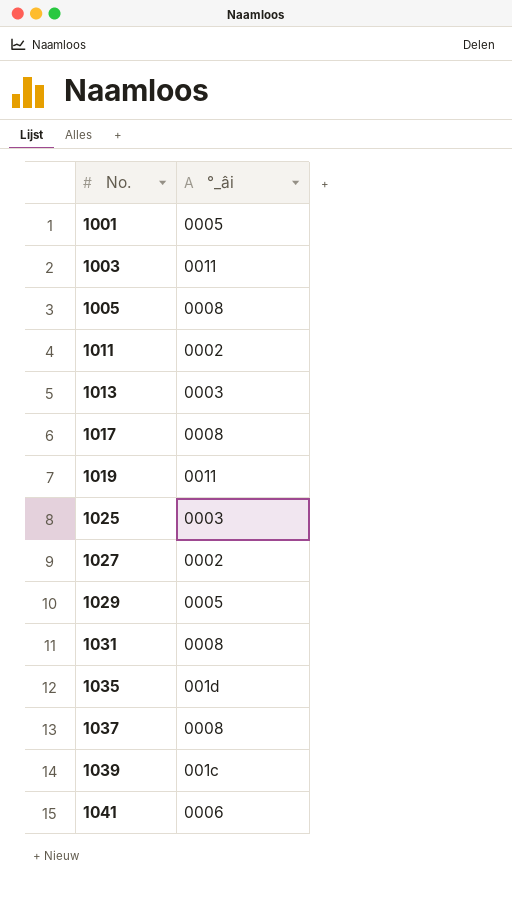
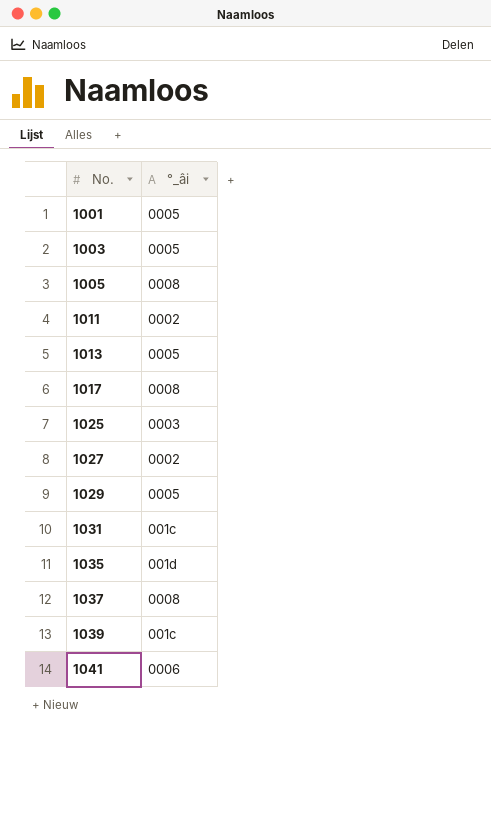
row 1019: 0011 -> none
1003 | °_âi: 0011 -> 0005
1013 | °_âi: 0003 -> 0005
1031 | °_âi: 0008 -> 001c

